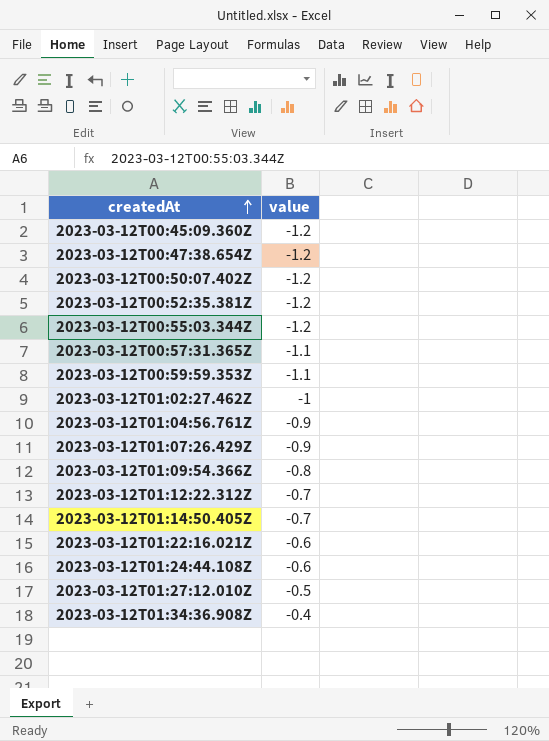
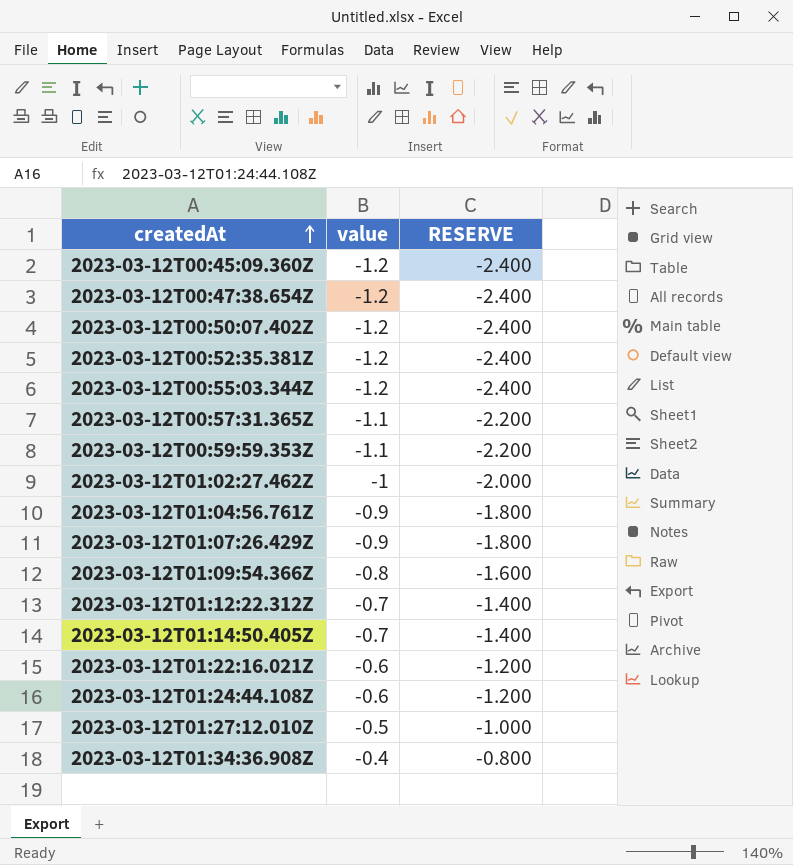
column RESERVE | formula: none -> [value] * 2

